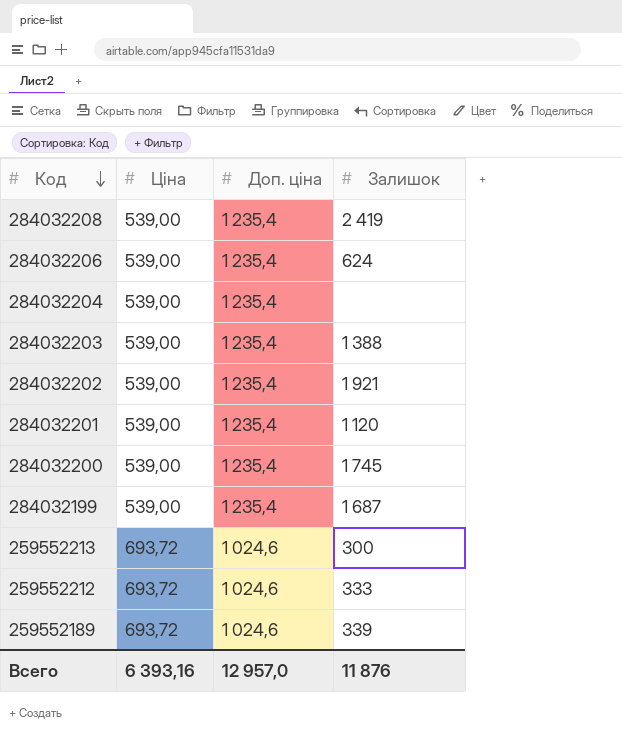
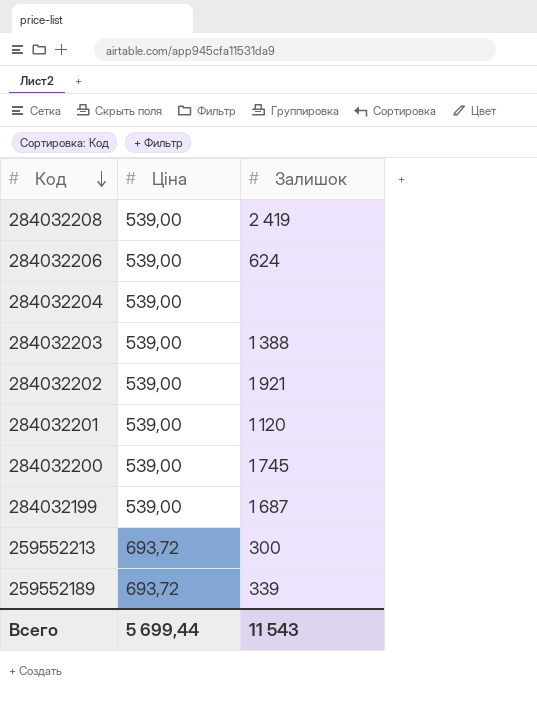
column Доп. ціна | position: 3 -> none
row 259552212: 693,72 | 1 024,6 | 333 -> none
Всего | Ціна: 6 393,16 -> 5 699,44
Всего | Залишок: 11 876 -> 11 543

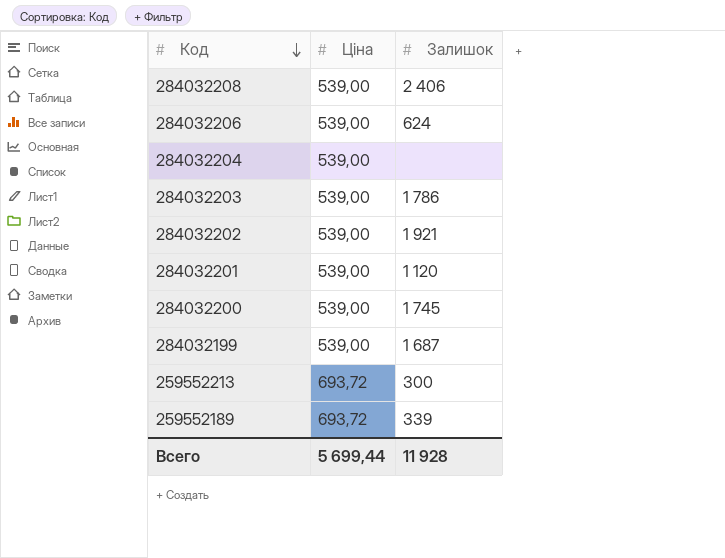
284032208 | Залишок: 2 419 -> 2 406
284032203 | Залишок: 1 388 -> 1 786
Всего | Залишок: 11 543 -> 11 928

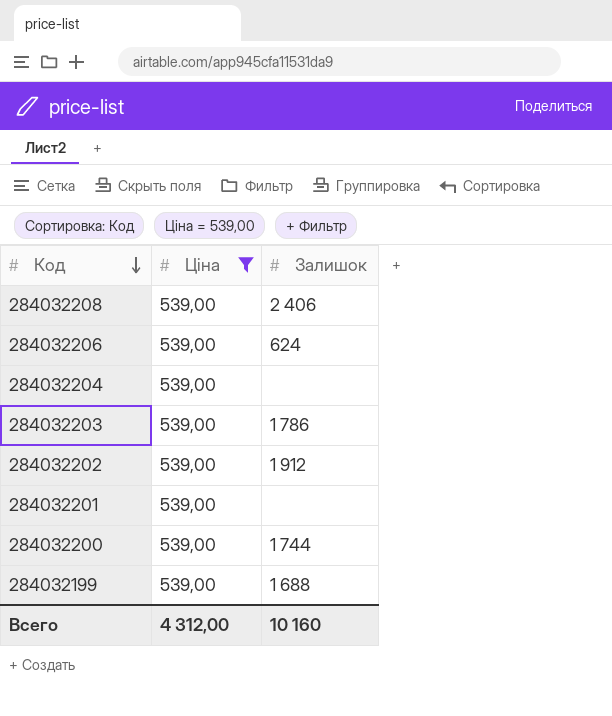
filter: none -> Ціна = 539,00
284032202 | Залишок: 1 921 -> 1 912
284032201 | Залишок: 1 120 -> none
284032200 | Залишок: 1 745 -> 1 744
284032199 | Залишок: 1 687 -> 1 688
Всего | Ціна: 5 699,44 -> 4 312,00
Всего | Залишок: 11 928 -> 10 160

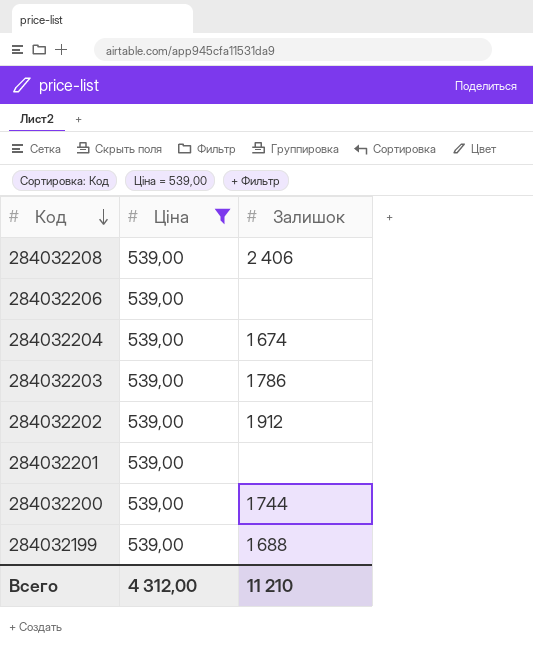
284032206 | Залишок: 624 -> none
284032204 | Залишок: none -> 1 674
Всего | Залишок: 10 160 -> 11 210

